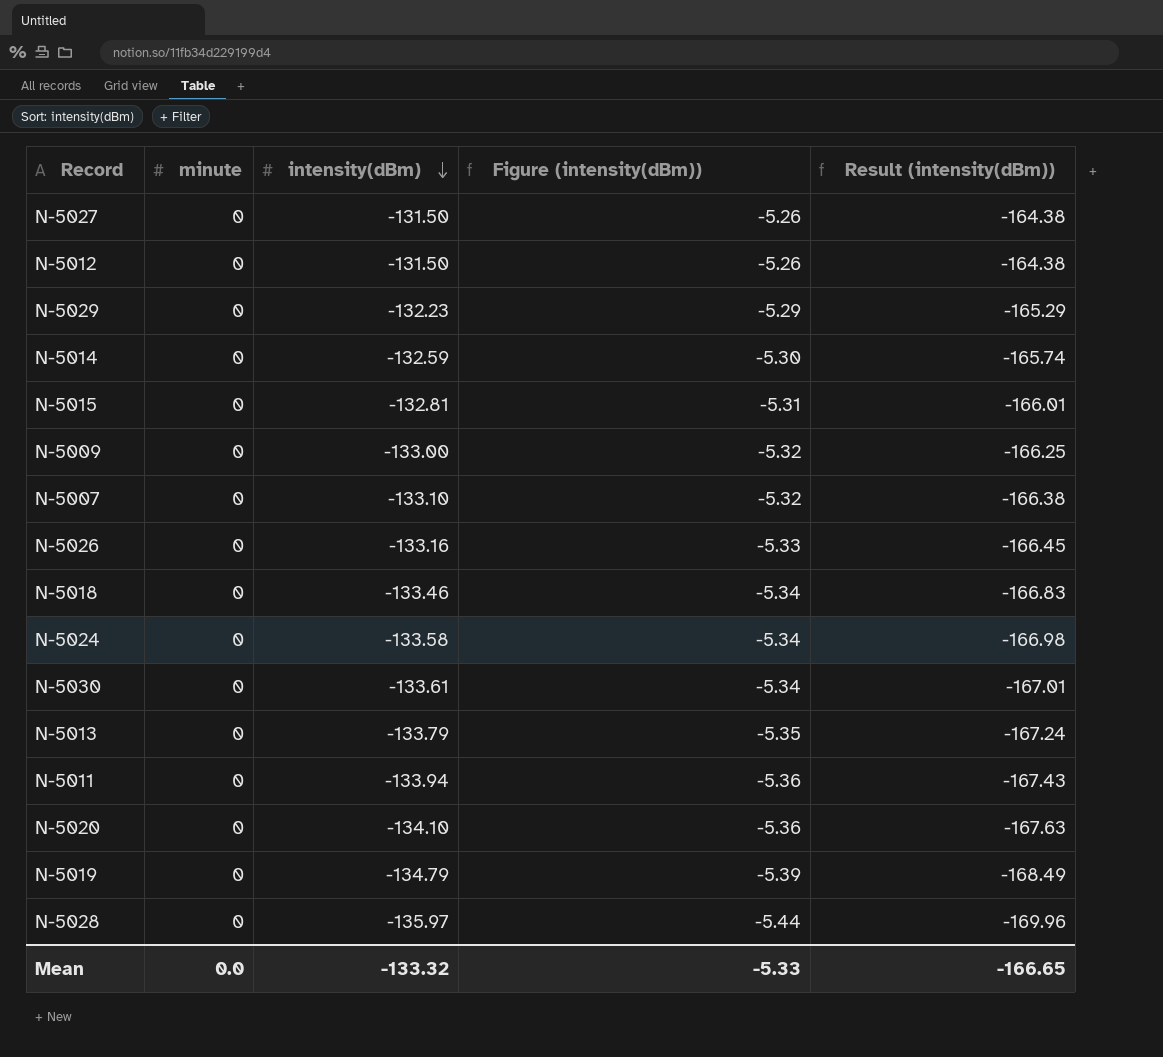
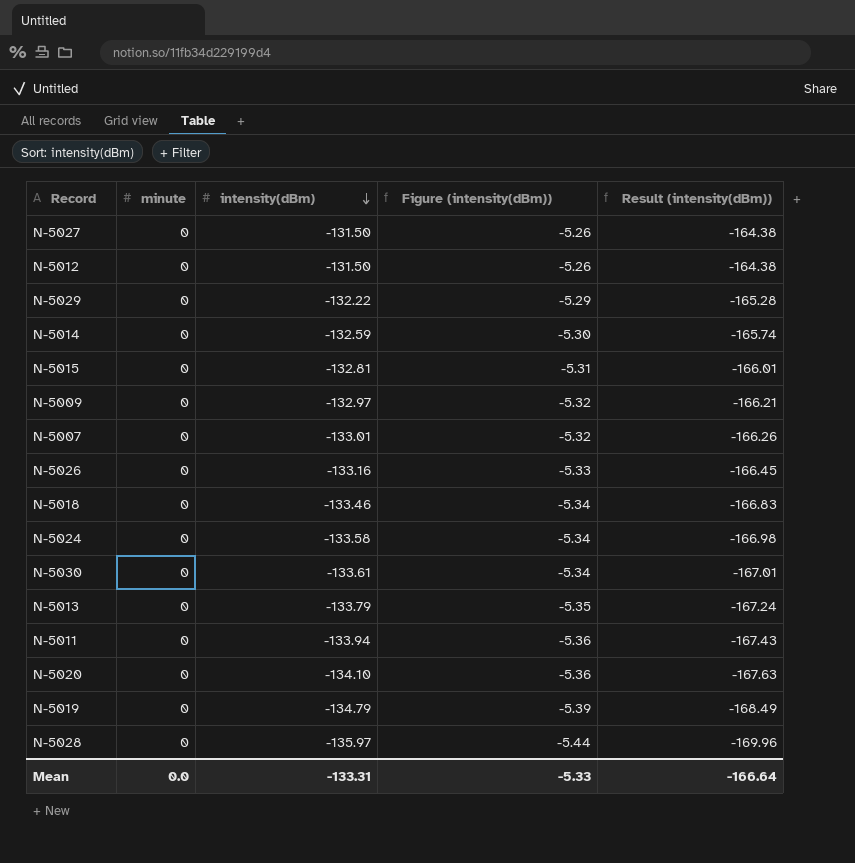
N-5029 | intensity(dBm): -132.23 -> -132.22
N-5029 | Result (intensity(dBm)): -165.29 -> -165.28
N-5009 | intensity(dBm): -133.00 -> -132.97
N-5009 | Result (intensity(dBm)): -166.25 -> -166.21
N-5007 | intensity(dBm): -133.10 -> -133.01
N-5007 | Result (intensity(dBm)): -166.38 -> -166.26
Mean | intensity(dBm): -133.32 -> -133.31
Mean | Result (intensity(dBm)): -166.65 -> -166.64

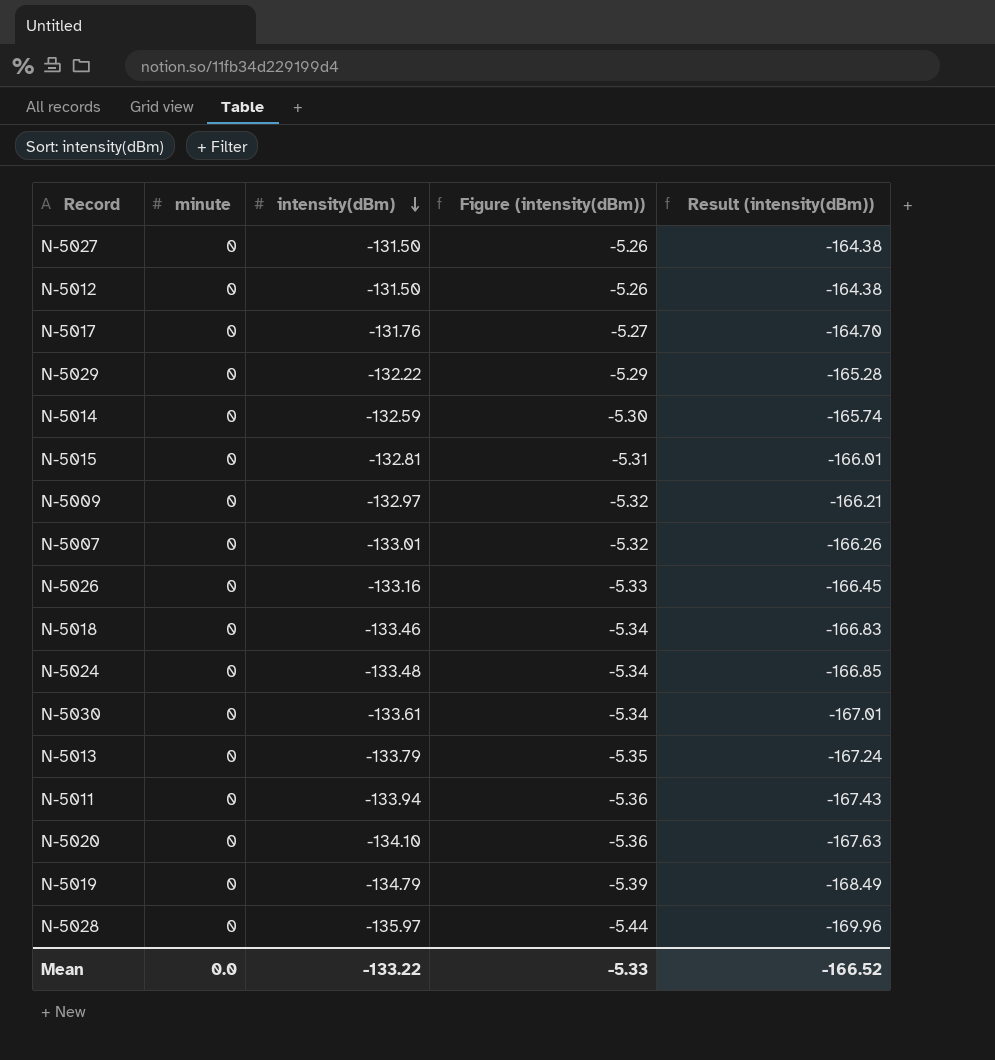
row N-5017: none -> 0 | -131.76 | -5.27 | -164.70
N-5024 | intensity(dBm): -133.58 -> -133.48
N-5024 | Result (intensity(dBm)): -166.98 -> -166.85
Mean | intensity(dBm): -133.31 -> -133.22
Mean | Result (intensity(dBm)): -166.64 -> -166.52

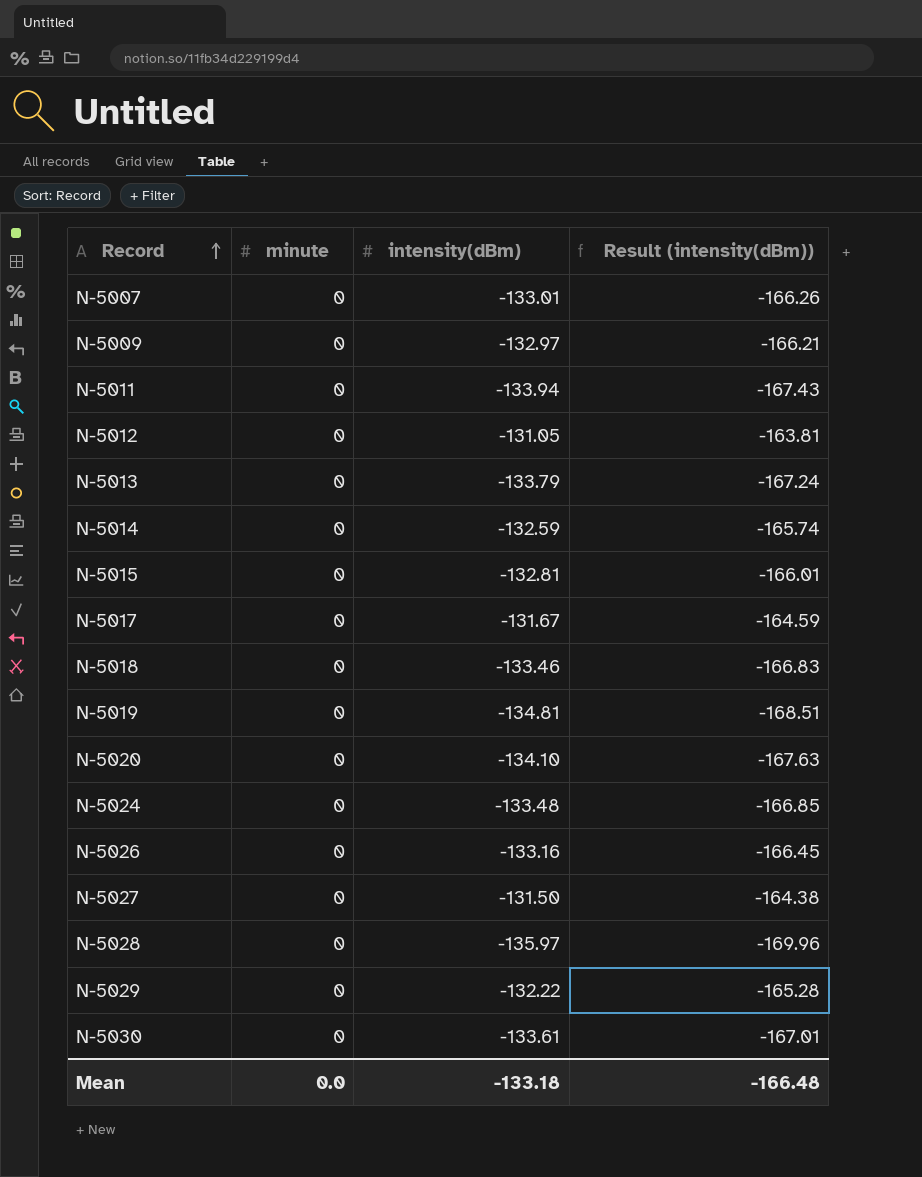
row order: intensity(dBm) descending -> Record ascending
column Figure (intensity(dBm)) | formula: [intensity(dBm)] * 0.04 -> none
N-5012 | intensity(dBm): -131.50 -> -131.05
N-5012 | Result (intensity(dBm)): -164.38 -> -163.81
N-5017 | intensity(dBm): -131.76 -> -131.67
N-5017 | Result (intensity(dBm)): -164.70 -> -164.59
N-5019 | intensity(dBm): -134.79 -> -134.81
N-5019 | Result (intensity(dBm)): -168.49 -> -168.51
Mean | intensity(dBm): -133.22 -> -133.18
Mean | Result (intensity(dBm)): -166.52 -> -166.48

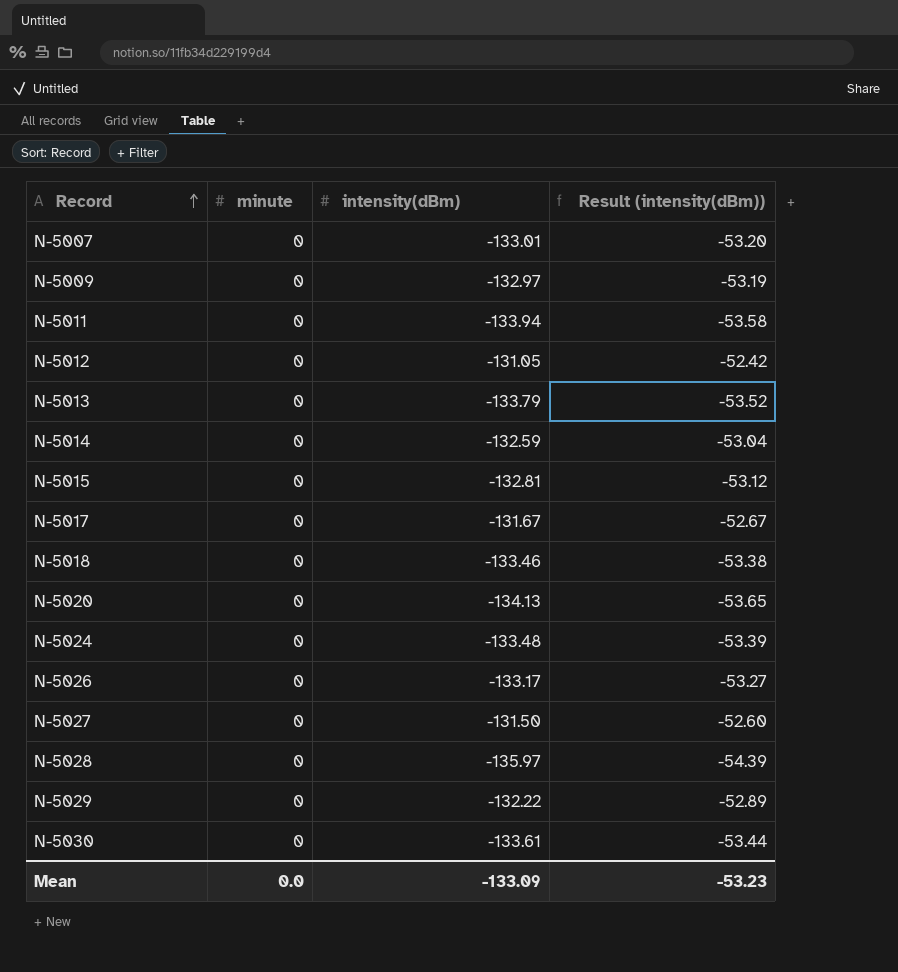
column Result (intensity(dBm)) | formula: [intensity(dBm)] * 1.25 -> [intensity(dBm)] * 0.4
row N-5019: 0 | -134.81 | -168.51 -> none
N-5020 | intensity(dBm): -134.10 -> -134.13
N-5026 | intensity(dBm): -133.16 -> -133.17
Mean | intensity(dBm): -133.18 -> -133.09
Mean | Result (intensity(dBm)): -166.48 -> -53.23

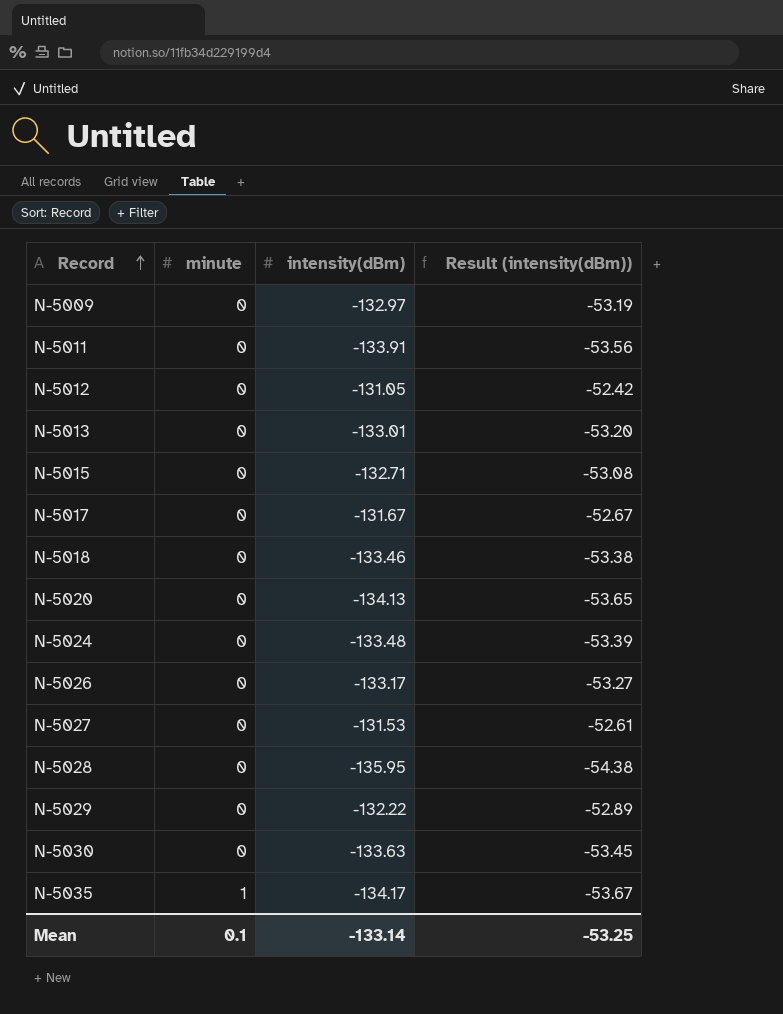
row N-5007: 0 | -133.01 | -53.20 -> none
row N-5014: 0 | -132.59 | -53.04 -> none
N-5011 | intensity(dBm): -133.94 -> -133.91
N-5011 | Result (intensity(dBm)): -53.58 -> -53.56
N-5013 | intensity(dBm): -133.79 -> -133.01
N-5013 | Result (intensity(dBm)): -53.52 -> -53.20
N-5015 | intensity(dBm): -132.81 -> -132.71
N-5015 | Result (intensity(dBm)): -53.12 -> -53.08
N-5027 | intensity(dBm): -131.50 -> -131.53
N-5027 | Result (intensity(dBm)): -52.60 -> -52.61
N-5028 | intensity(dBm): -135.97 -> -135.95
N-5028 | Result (intensity(dBm)): -54.39 -> -54.38
N-5030 | intensity(dBm): -133.61 -> -133.63
N-5030 | Result (intensity(dBm)): -53.44 -> -53.45
row N-5035: none -> 1 | -134.17 | -53.67
Mean | minute: 0.0 -> 0.1
Mean | intensity(dBm): -133.09 -> -133.14
Mean | Result (intensity(dBm)): -53.23 -> -53.25

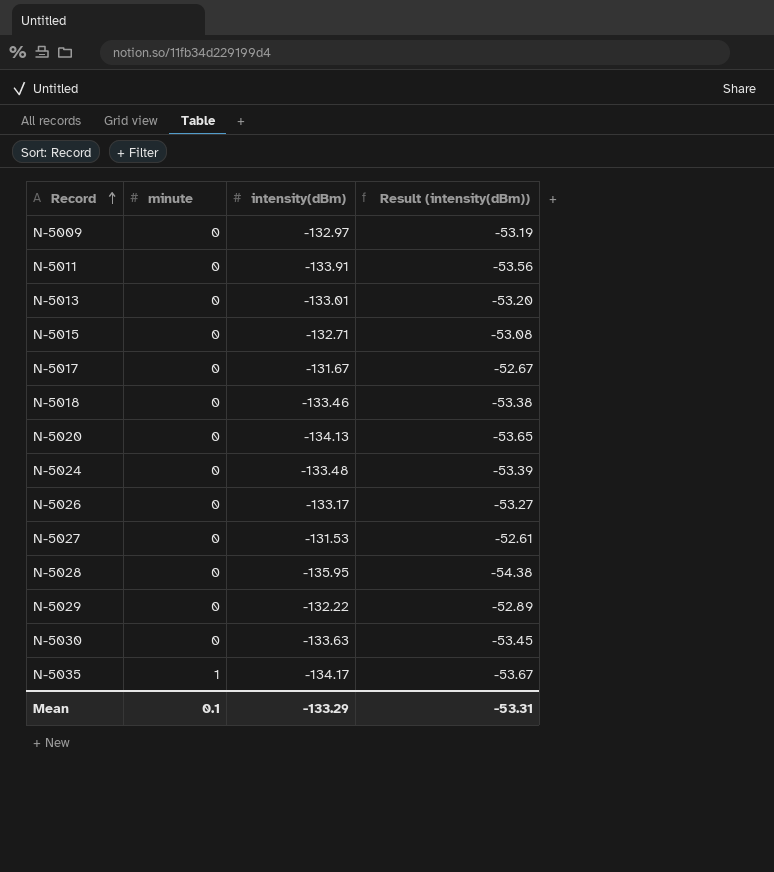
row N-5012: 0 | -131.05 | -52.42 -> none
Mean | intensity(dBm): -133.14 -> -133.29
Mean | Result (intensity(dBm)): -53.25 -> -53.31

